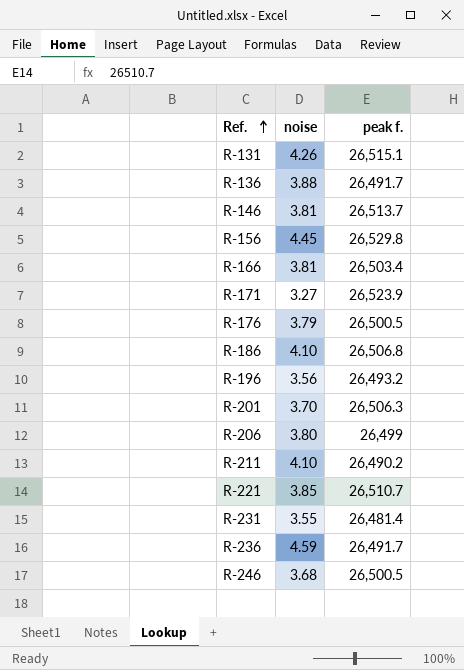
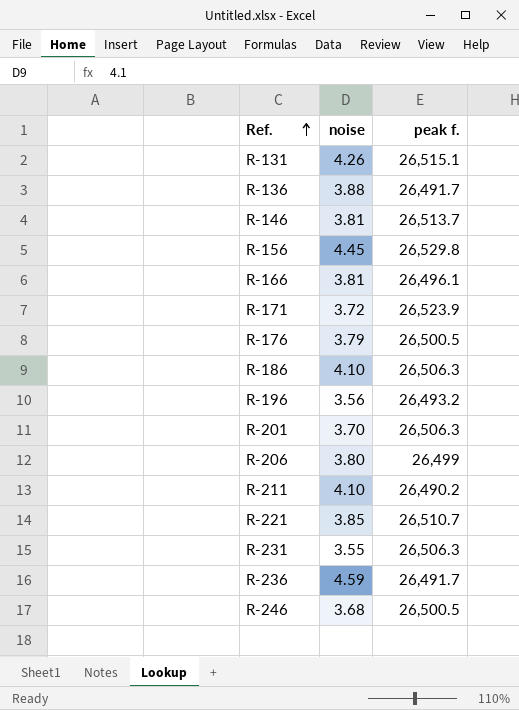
R-166 | peak f.: 26,503.4 -> 26,496.1
R-171 | noise: 3.27 -> 3.72
R-186 | peak f.: 26,506.8 -> 26,506.3
R-231 | peak f.: 26,481.4 -> 26,506.3

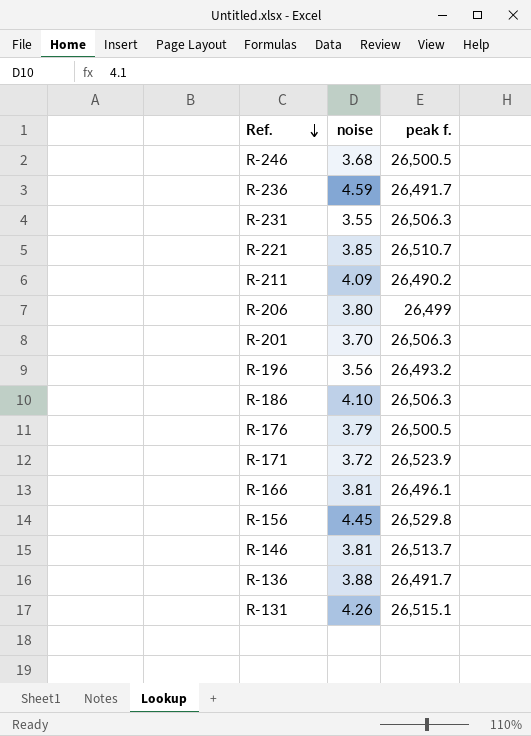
row order: Ref. ascending -> Ref. descending
R-211 | noise: 4.10 -> 4.09

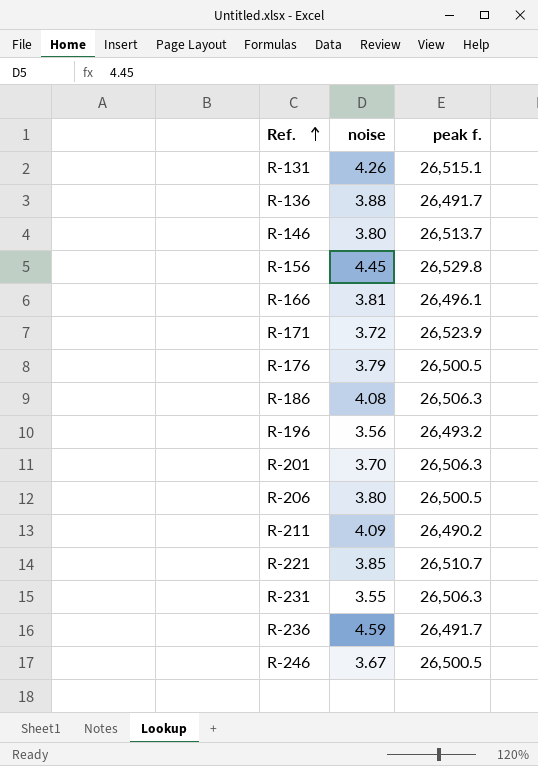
row order: Ref. descending -> Ref. ascending
R-146 | noise: 3.81 -> 3.80
R-186 | noise: 4.10 -> 4.08
R-206 | peak f.: 26,499 -> 26,500.5
R-246 | noise: 3.68 -> 3.67

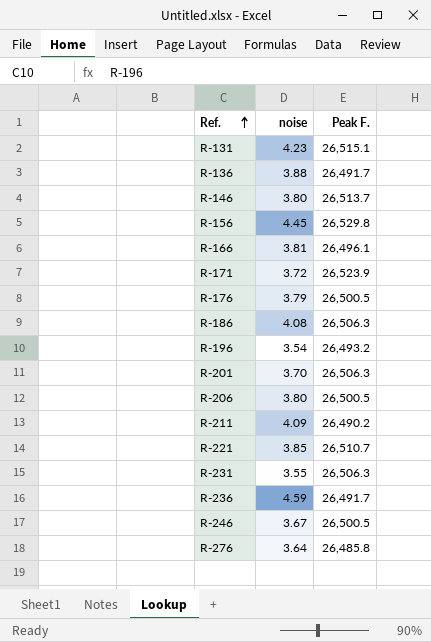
column name: peak f. -> Peak F.
R-131 | noise: 4.26 -> 4.23
R-196 | noise: 3.56 -> 3.54
row R-276: none -> 3.64 | 26,485.8

